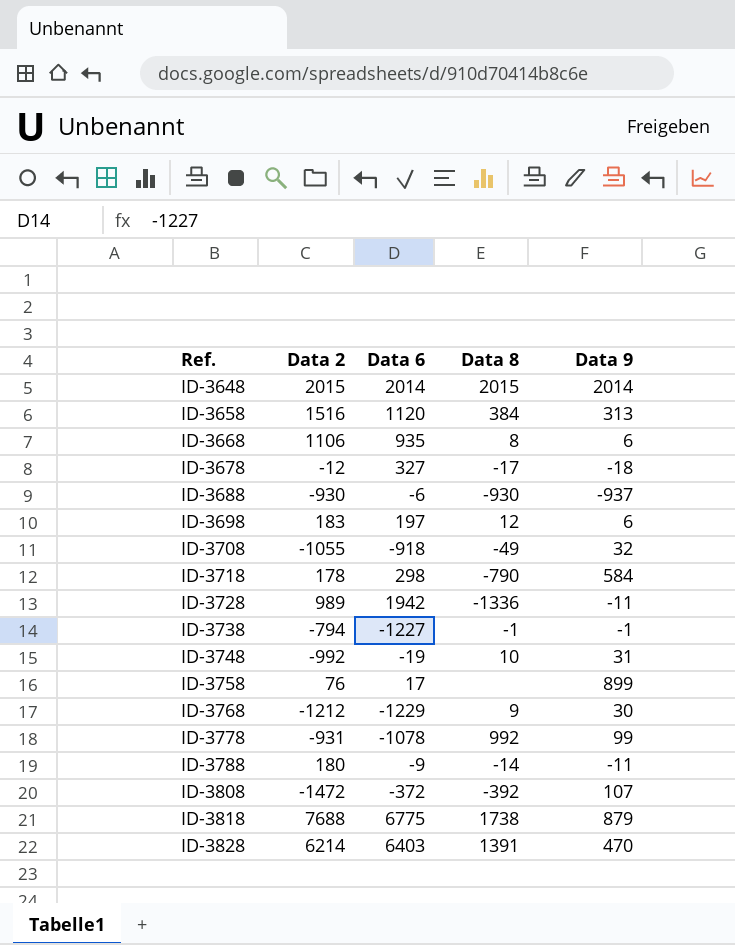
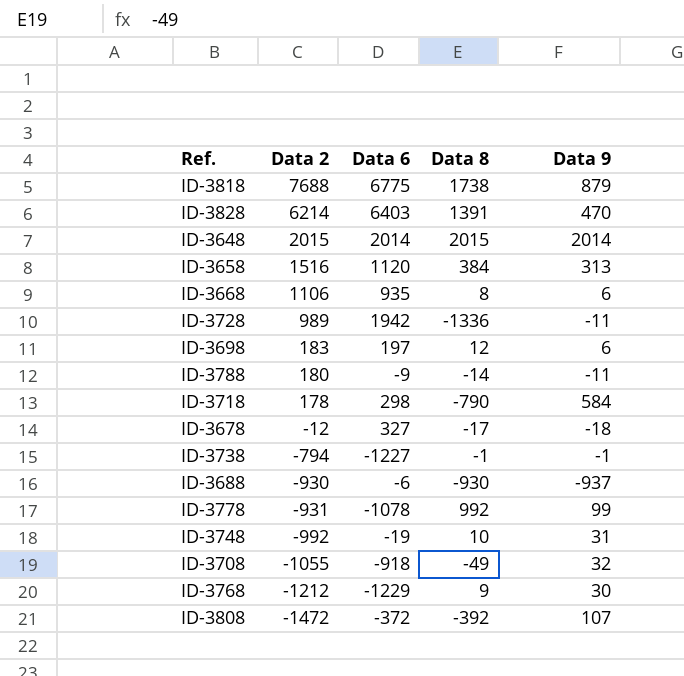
row order: Ref. ascending -> Data 2 descending
row ID-3758: 76 | 17 | none | 899 -> none

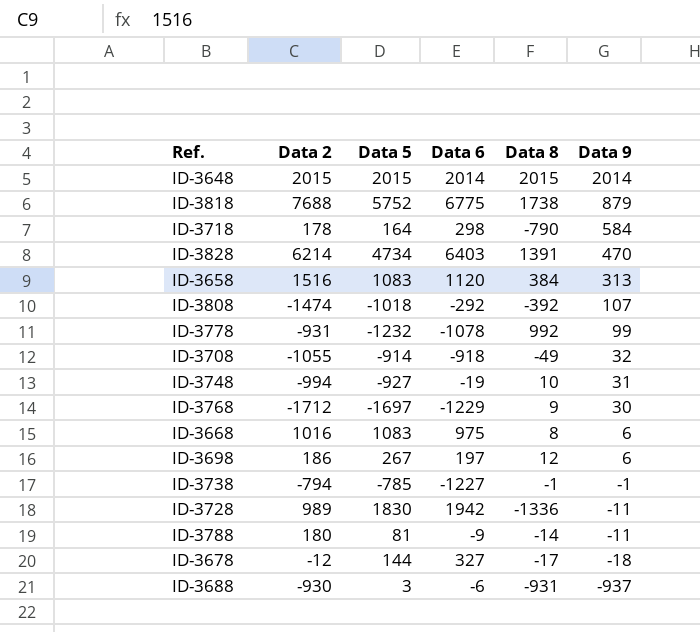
row order: Data 2 descending -> Data 9 descending
column Data 5 | position: none -> 3
ID-3808 | Data 2: -1472 -> -1474
ID-3808 | Data 6: -372 -> -292
ID-3748 | Data 2: -992 -> -994
ID-3768 | Data 2: -1212 -> -1712
ID-3668 | Data 2: 1106 -> 1016
ID-3668 | Data 6: 935 -> 975
ID-3698 | Data 2: 183 -> 186
ID-3688 | Data 8: -930 -> -931

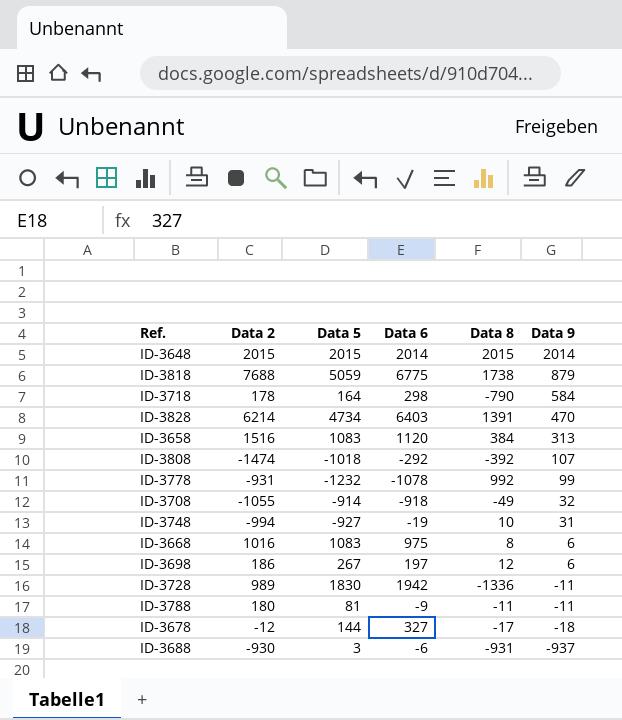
row ID-3768: -1712 | -1697 | -1229 | 9 | 30 -> none
row ID-3738: -794 | -785 | -1227 | -1 | -1 -> none
ID-3818 | Data 5: 5752 -> 5059
ID-3788 | Data 8: -14 -> -11

